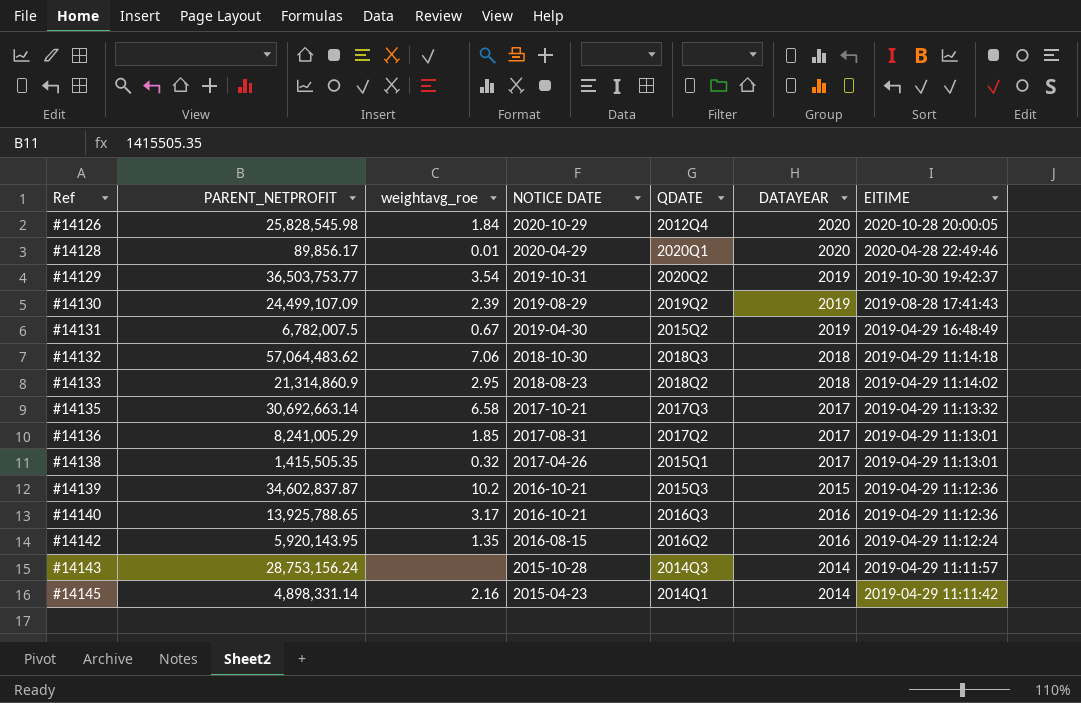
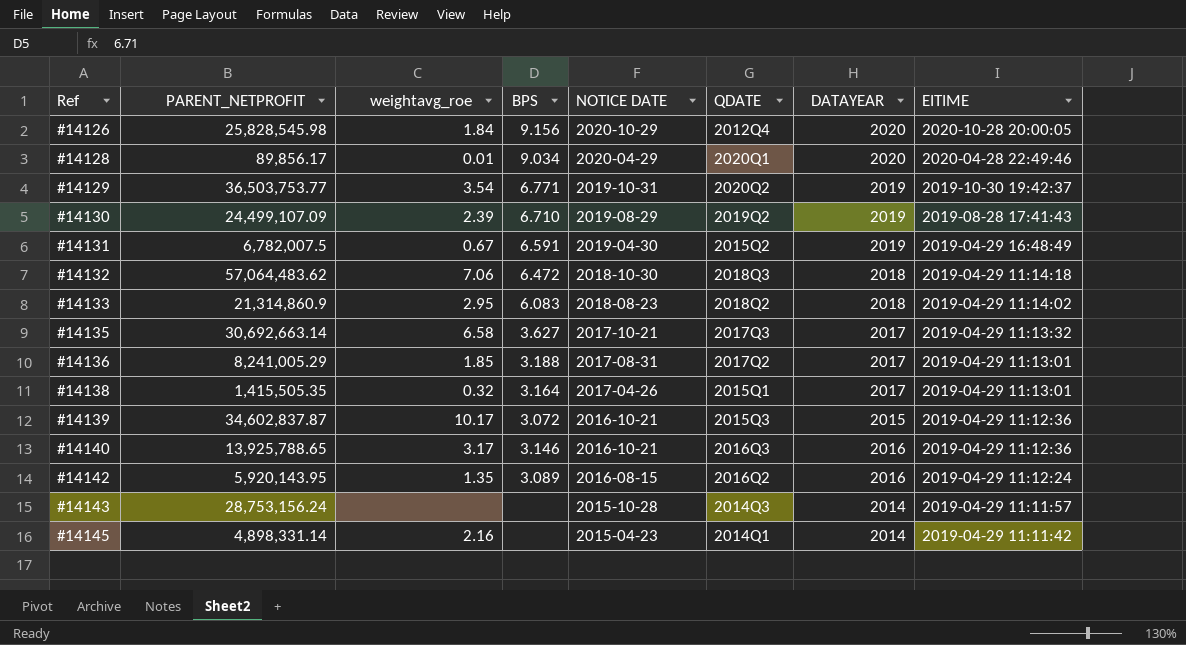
column BPS | position: none -> 4
#14139 | weightavg_roe: 10.2 -> 10.17

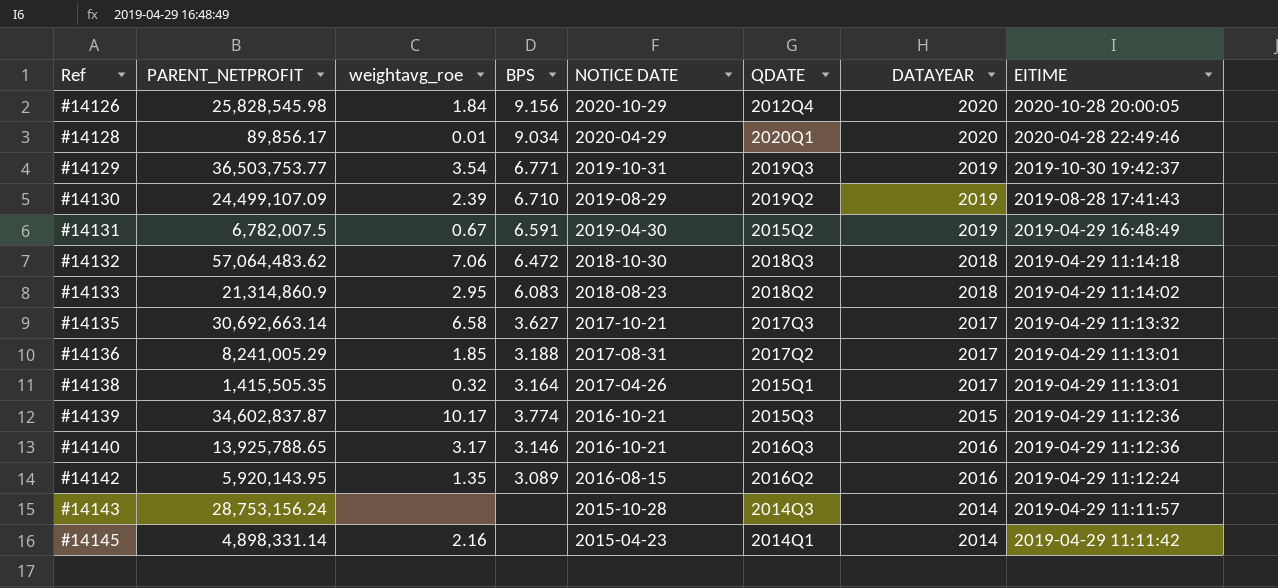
#14129 | QDATE: 2020Q2 -> 2019Q3
#14139 | BPS: 3.072 -> 3.774

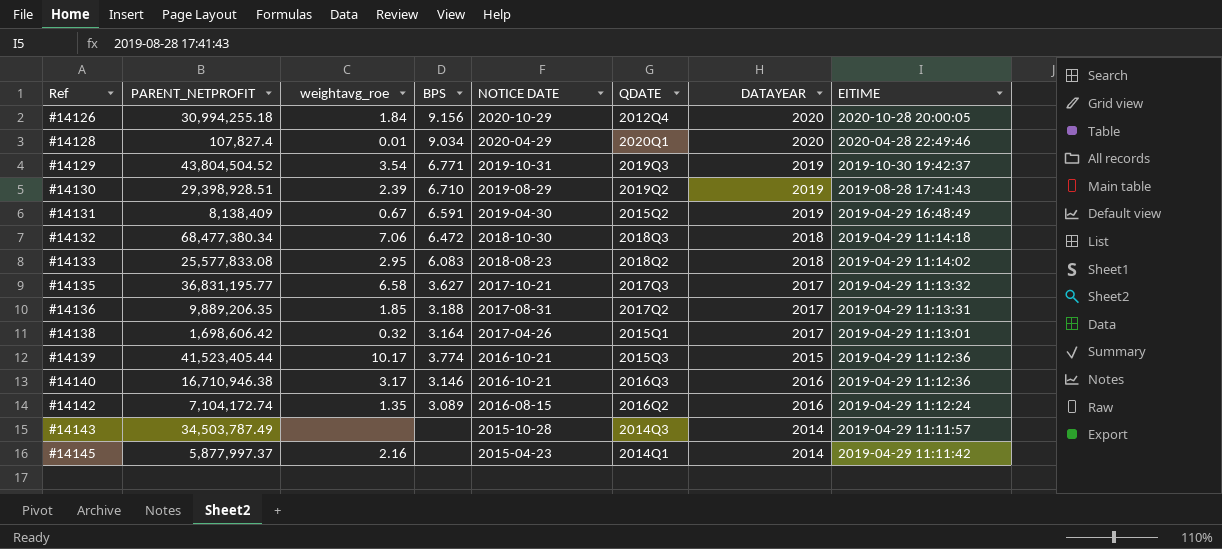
#14126 | PARENT_NETPROFIT: 25,828,545.98 -> 30,994,255.18
#14128 | PARENT_NETPROFIT: 89,856.17 -> 107,827.4
#14129 | PARENT_NETPROFIT: 36,503,753.77 -> 43,804,504.52
#14130 | PARENT_NETPROFIT: 24,499,107.09 -> 29,398,928.51
#14131 | PARENT_NETPROFIT: 6,782,007.5 -> 8,138,409
#14132 | PARENT_NETPROFIT: 57,064,483.62 -> 68,477,380.34
#14133 | PARENT_NETPROFIT: 21,314,860.9 -> 25,577,833.08
#14135 | PARENT_NETPROFIT: 30,692,663.14 -> 36,831,195.77
#14136 | PARENT_NETPROFIT: 8,241,005.29 -> 9,889,206.35
#14136 | EITIME: 2019-04-29 11:13:01 -> 2019-04-29 11:13:31
#14138 | PARENT_NETPROFIT: 1,415,505.35 -> 1,698,606.42
#14139 | PARENT_NETPROFIT: 34,602,837.87 -> 41,523,405.44
#14140 | PARENT_NETPROFIT: 13,925,788.65 -> 16,710,946.38
#14142 | PARENT_NETPROFIT: 5,920,143.95 -> 7,104,172.74
#14143 | PARENT_NETPROFIT: 28,753,156.24 -> 34,503,787.49
#14145 | PARENT_NETPROFIT: 4,898,331.14 -> 5,877,997.37

